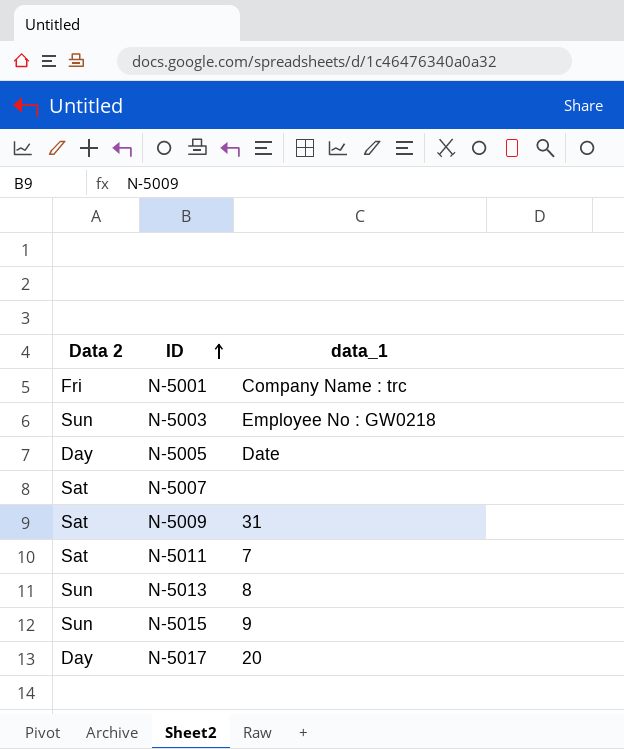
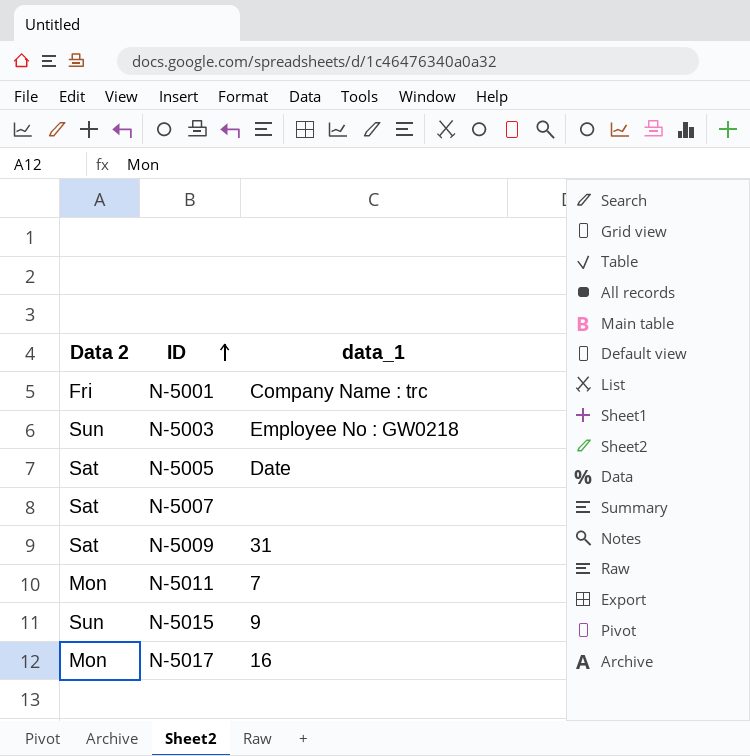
row N-5013: Sun | 8 -> none
N-5005 | Data 2: Day -> Sat
N-5011 | Data 2: Sat -> Mon
N-5017 | Data 2: Day -> Mon
N-5017 | data_1: 20 -> 16

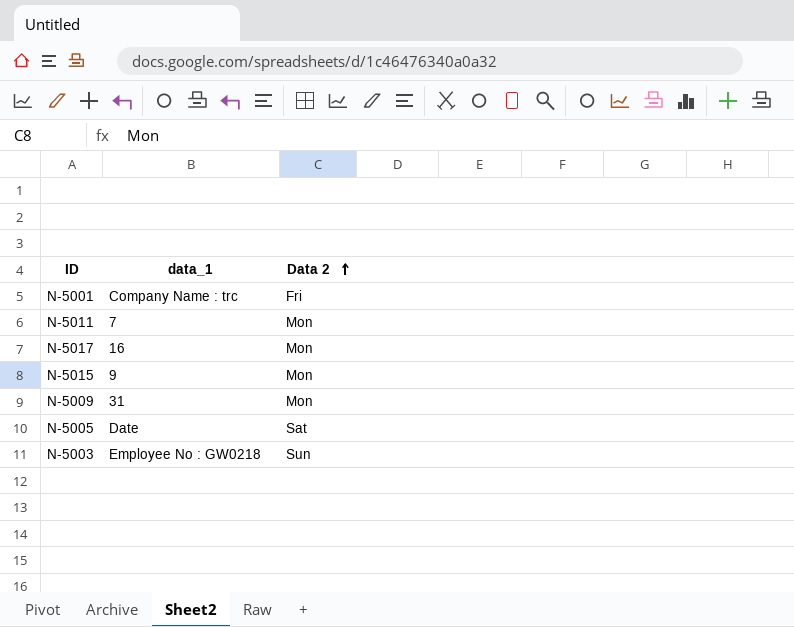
row order: ID ascending -> Data 2 ascending
column Data 2 | position: 1 -> 3
row N-5007: Sat | none -> none
N-5015 | Data 2: Sun -> Mon
N-5009 | Data 2: Sat -> Mon

